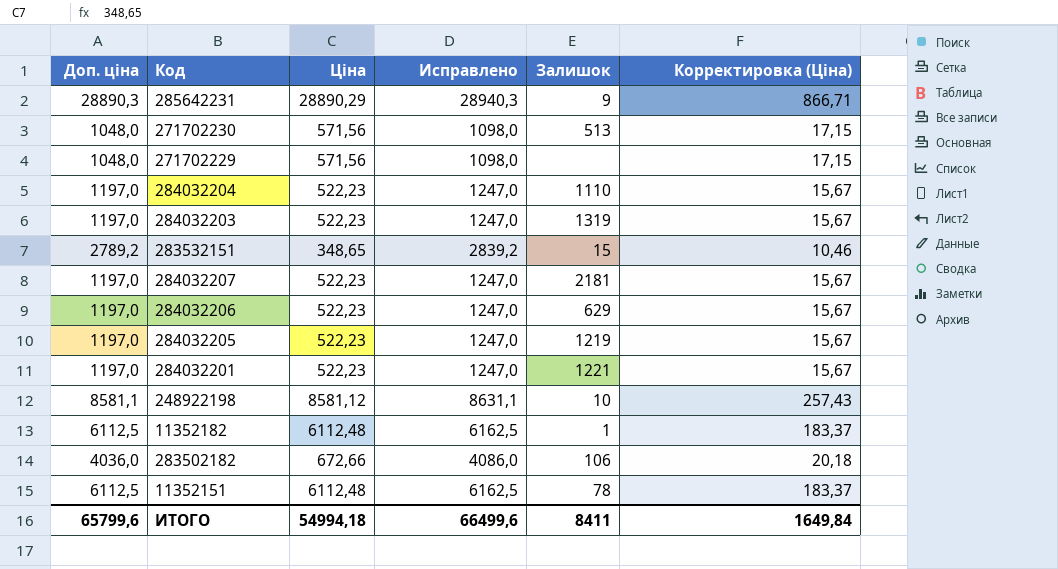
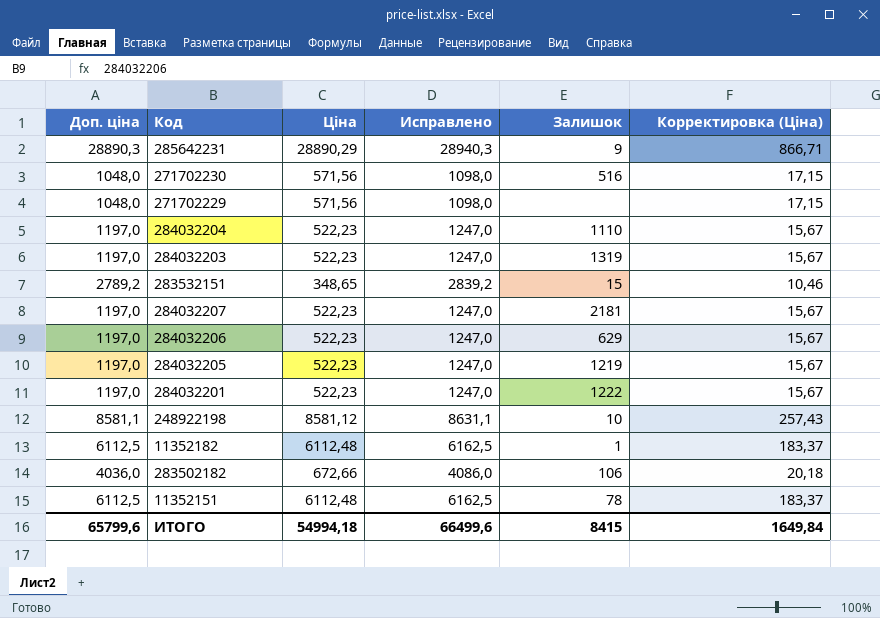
271702230 | Залишок: 513 -> 516
284032201 | Залишок: 1221 -> 1222
ИТОГО | Залишок: 8411 -> 8415

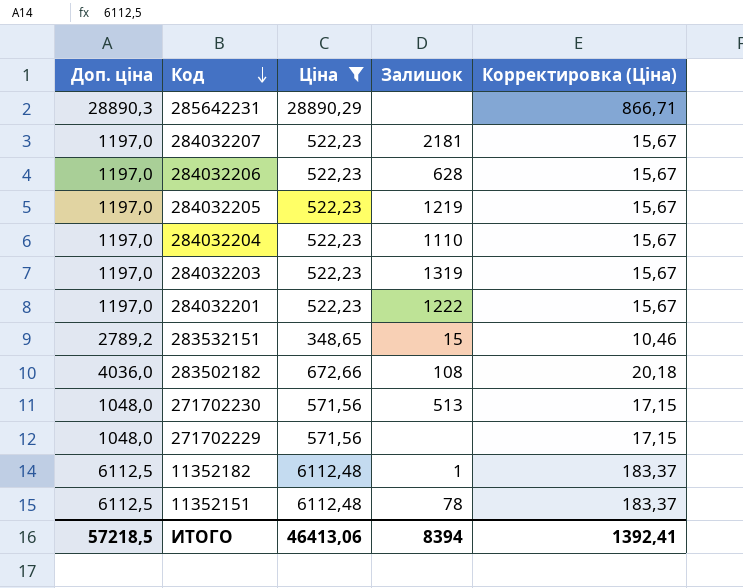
filter: none -> Ціна != 8581,12
row order: none -> Код descending
column Исправлено | formula: [Доп. ціна] + 50 -> none
285642231 | Залишок: 9 -> none
284032206 | Залишок: 629 -> 628
283502182 | Залишок: 106 -> 108
271702230 | Залишок: 516 -> 513
ИТОГО | Доп. ціна: 65799,6 -> 57218,5
ИТОГО | Ціна: 54994,18 -> 46413,06
ИТОГО | Залишок: 8415 -> 8394
ИТОГО | Корректировка (Ціна): 1649,84 -> 1392,41

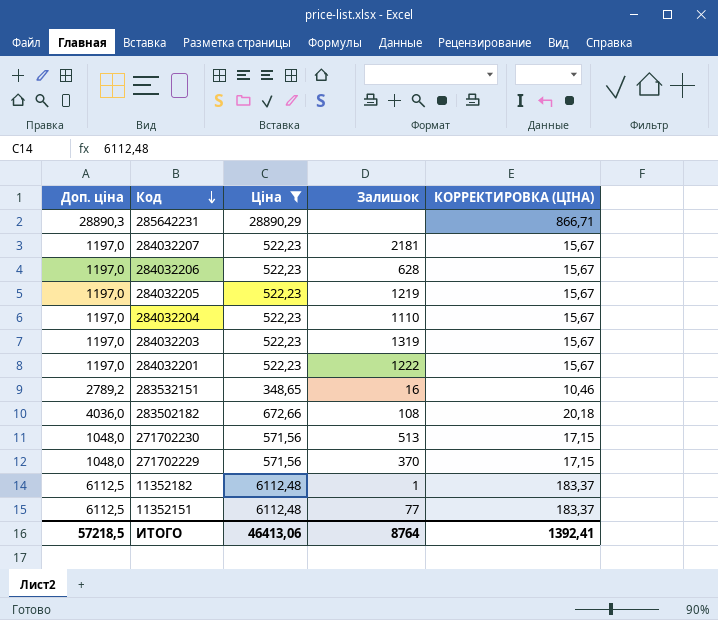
column name: Корректировка (Ціна) -> КОРРЕКТИРОВКА (ЦІНА)
283532151 | Залишок: 15 -> 16
271702229 | Залишок: none -> 370
11352151 | Залишок: 78 -> 77
ИТОГО | Залишок: 8394 -> 8764

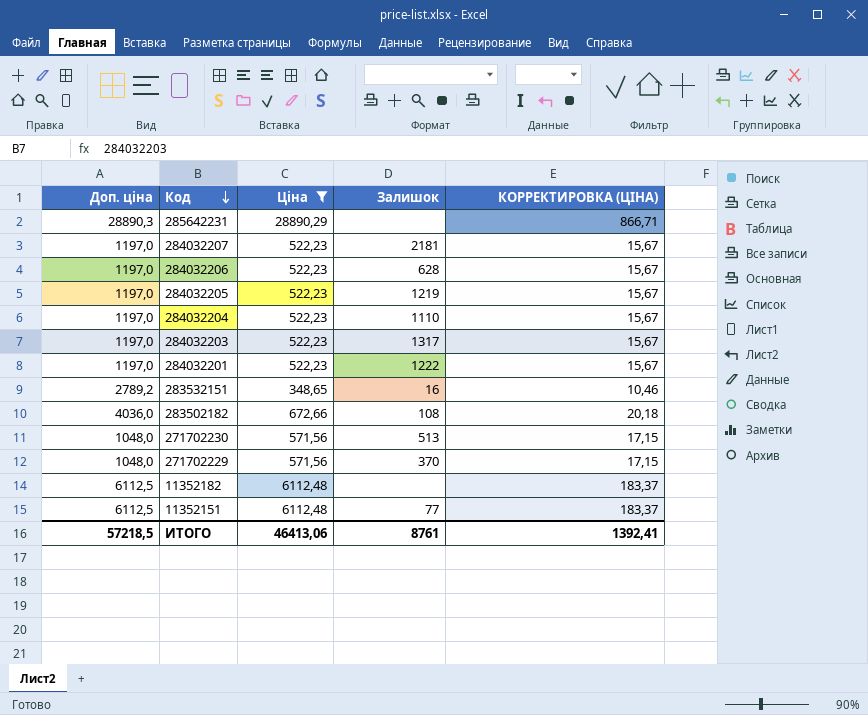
284032203 | Залишок: 1319 -> 1317
11352182 | Залишок: 1 -> none
ИТОГО | Залишок: 8764 -> 8761

